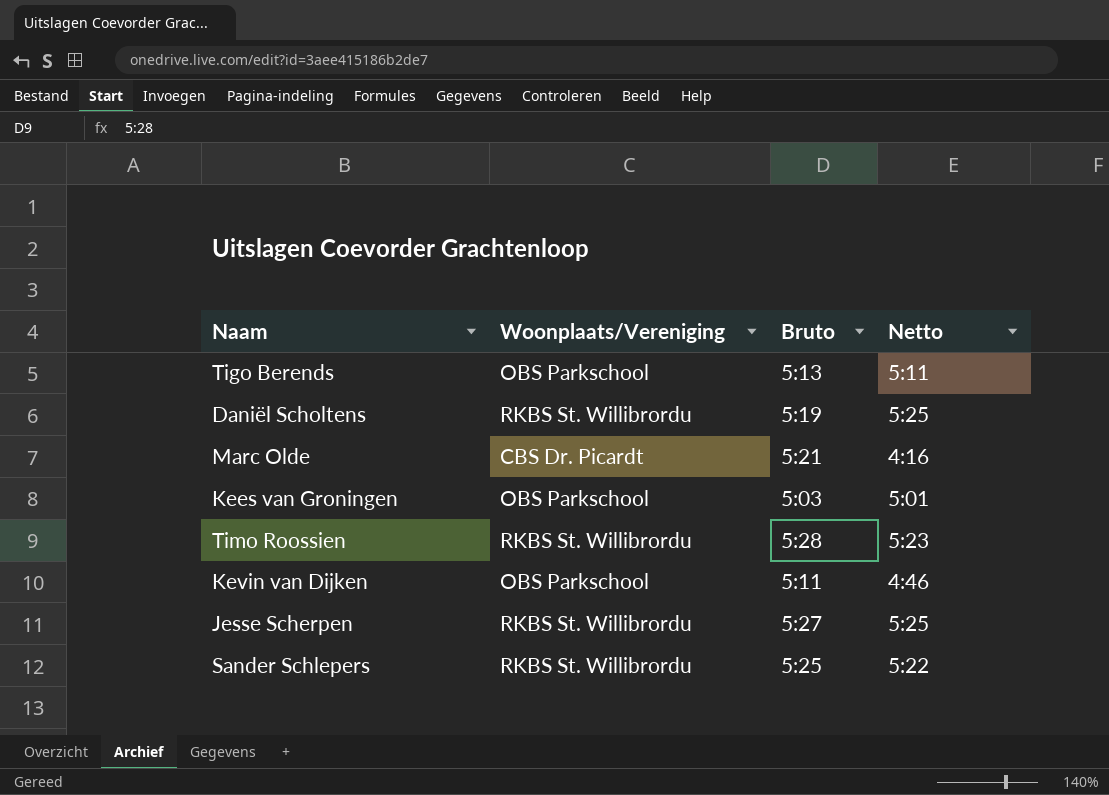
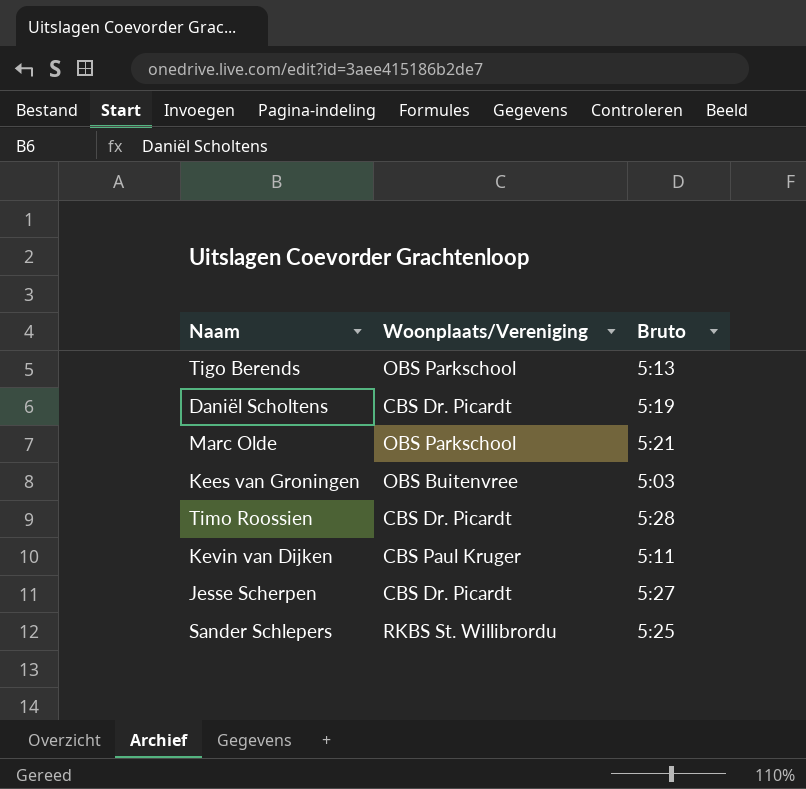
column Netto | position: 4 -> none
Daniël Scholtens | Woonplaats/Vereniging: RKBS St. Willibrordu -> CBS Dr. Picardt
Marc Olde | Woonplaats/Vereniging: CBS Dr. Picardt -> OBS Parkschool
Kees van Groningen | Woonplaats/Vereniging: OBS Parkschool -> OBS Buitenvree
Timo Roossien | Woonplaats/Vereniging: RKBS St. Willibrordu -> CBS Dr. Picardt
Kevin van Dijken | Woonplaats/Vereniging: OBS Parkschool -> CBS Paul Kruger
Jesse Scherpen | Woonplaats/Vereniging: RKBS St. Willibrordu -> CBS Dr. Picardt

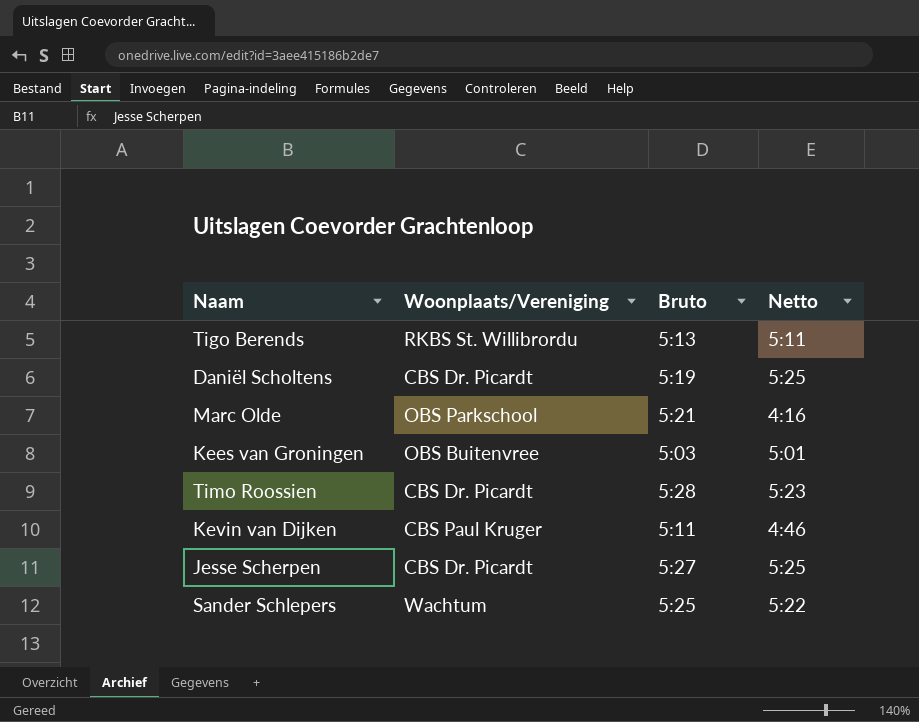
column Netto | position: none -> 4
Tigo Berends | Woonplaats/Vereniging: OBS Parkschool -> RKBS St. Willibrordu
Sander Schlepers | Woonplaats/Vereniging: RKBS St. Willibrordu -> Wachtum

